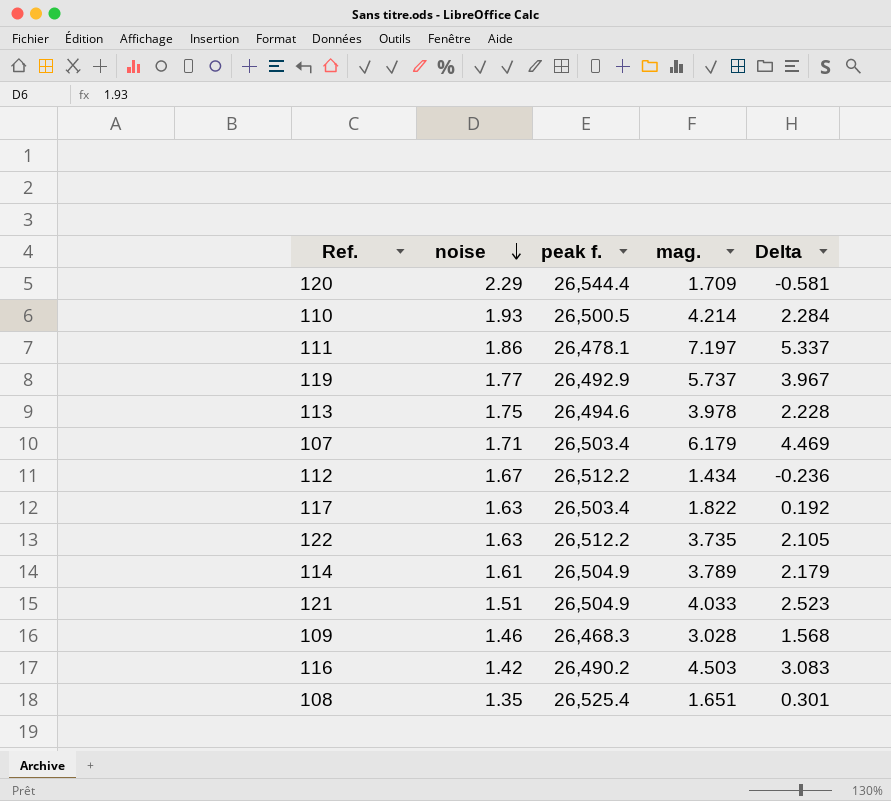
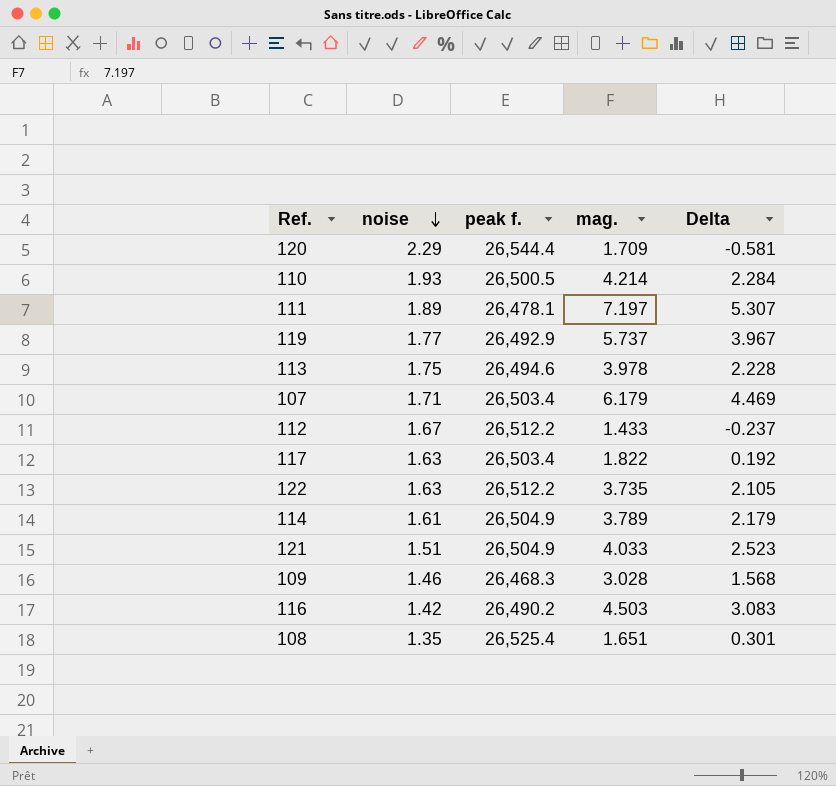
111 | noise: 1.86 -> 1.89
111 | Delta: 5.337 -> 5.307
112 | mag.: 1.434 -> 1.433
112 | Delta: -0.236 -> -0.237

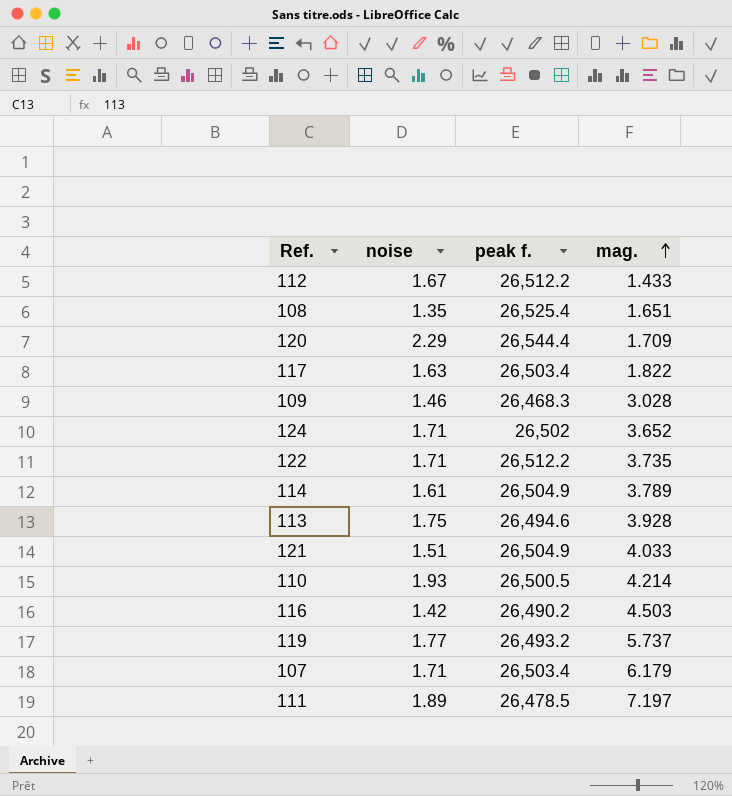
row order: noise descending -> mag. ascending
column Delta | formula: [mag.] - [noise] -> none
row 124: none -> 1.71 | 26,502 | 3.652
122 | noise: 1.63 -> 1.71
113 | mag.: 3.978 -> 3.928
119 | peak f.: 26,492.9 -> 26,493.2
111 | peak f.: 26,478.1 -> 26,478.5

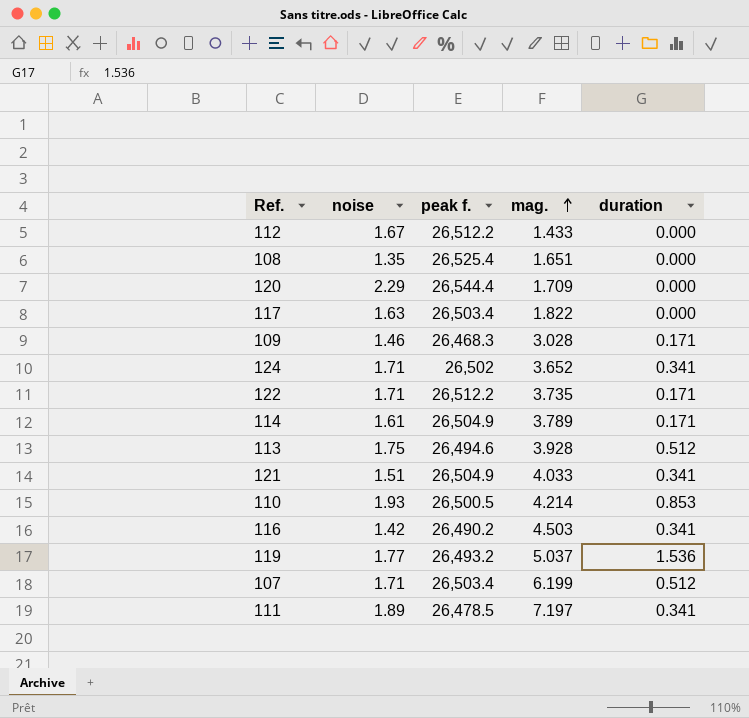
column duration | position: none -> 5
119 | mag.: 5.737 -> 5.037
107 | mag.: 6.179 -> 6.199

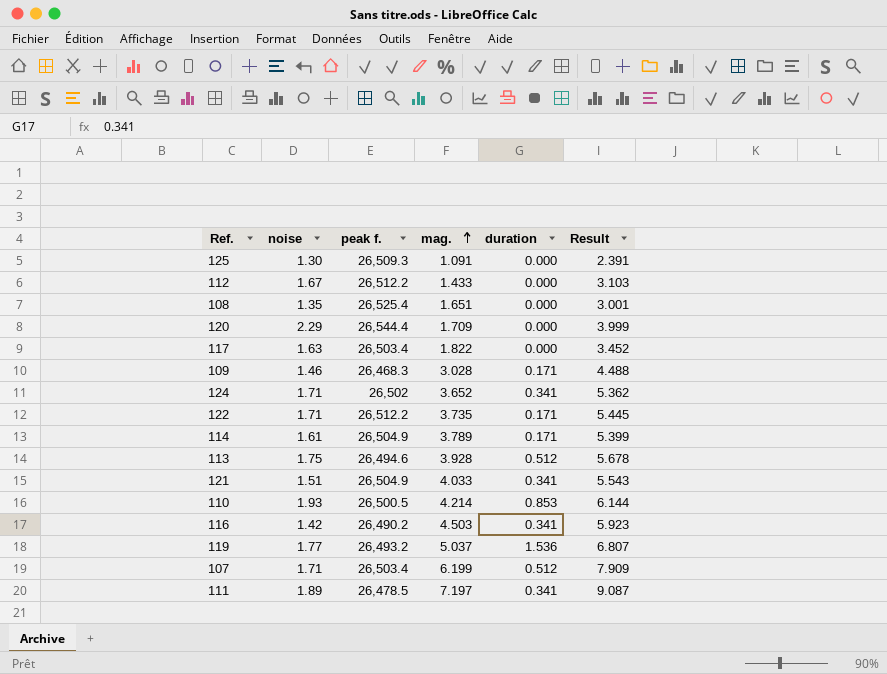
column Result | formula: none -> [noise] + [mag.]
row 125: none -> 1.30 | 26,509.3 | 1.091 | 0.000 | 2.391

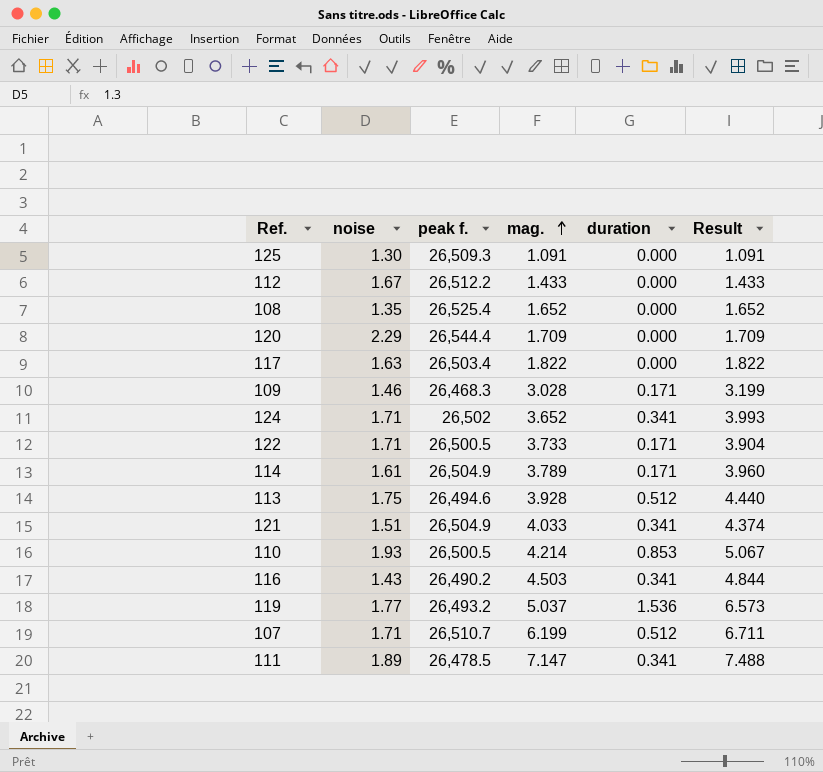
column Result | formula: [noise] + [mag.] -> [mag.] + [duration]
108 | mag.: 1.651 -> 1.652
122 | peak f.: 26,512.2 -> 26,500.5
122 | mag.: 3.735 -> 3.733
116 | noise: 1.42 -> 1.43
107 | peak f.: 26,503.4 -> 26,510.7
111 | mag.: 7.197 -> 7.147

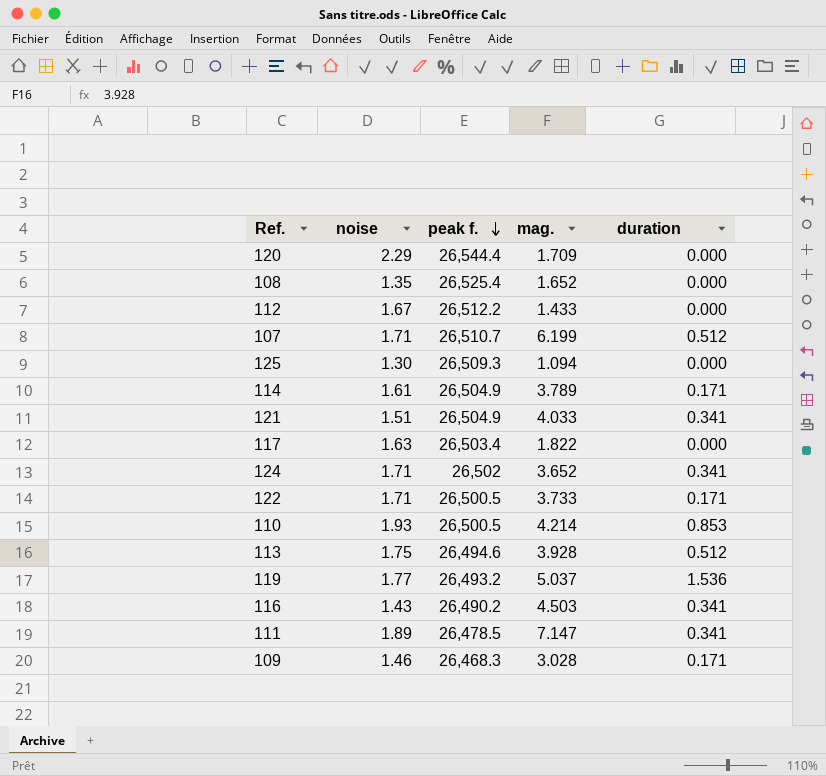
row order: mag. ascending -> peak f. descending
column Result | formula: [mag.] + [duration] -> none
125 | mag.: 1.091 -> 1.094

